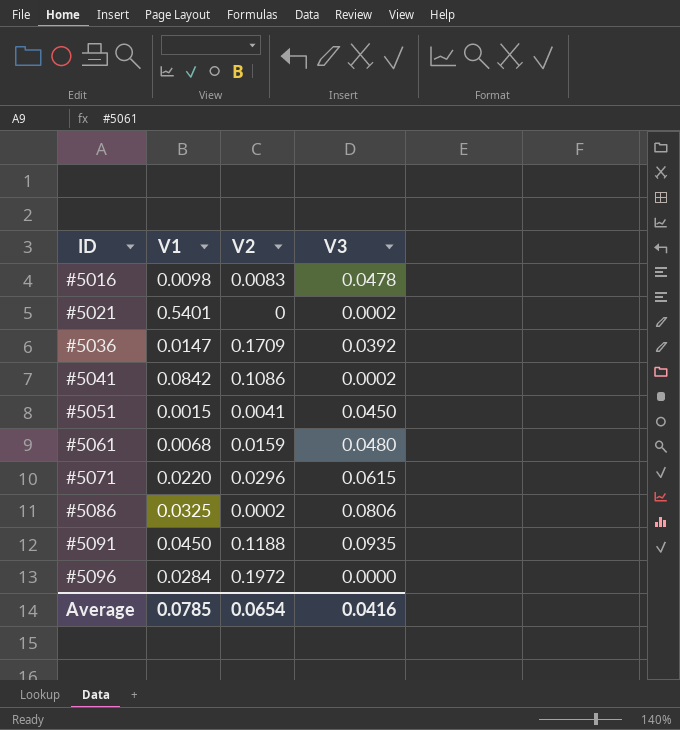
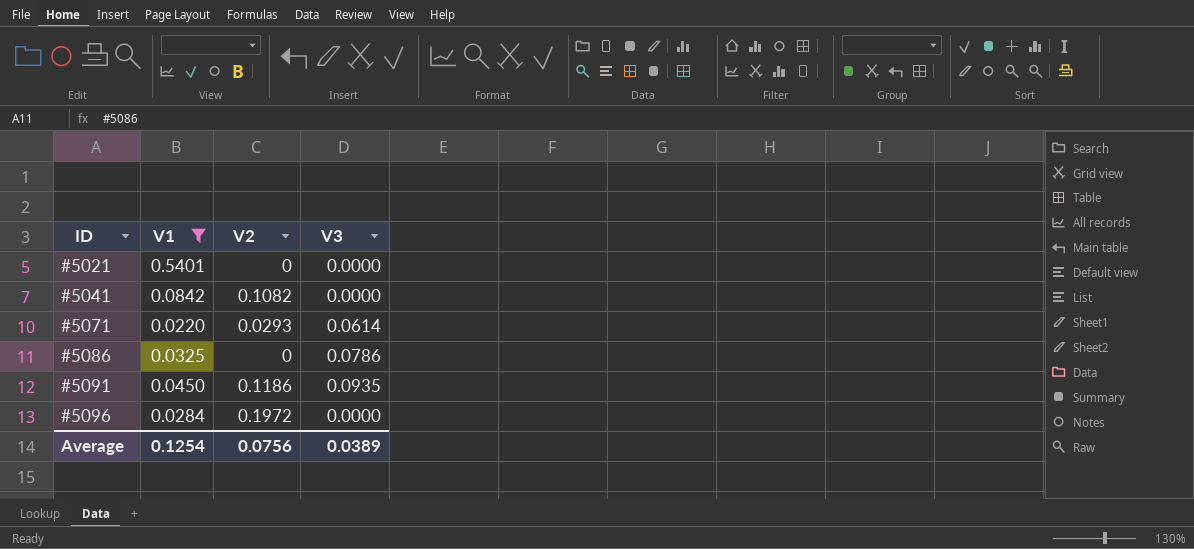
filter: none -> V1 >= 0.0220
#5021 | V3: 0.0002 -> 0.0000
#5041 | V2: 0.1086 -> 0.1082
#5041 | V3: 0.0002 -> 0.0000
#5071 | V2: 0.0296 -> 0.0293
#5071 | V3: 0.0615 -> 0.0614
#5086 | V2: 0.0002 -> 0
#5086 | V3: 0.0806 -> 0.0786
#5091 | V2: 0.1188 -> 0.1186
Average | V1: 0.0785 -> 0.1254
Average | V2: 0.0654 -> 0.0756
Average | V3: 0.0416 -> 0.0389

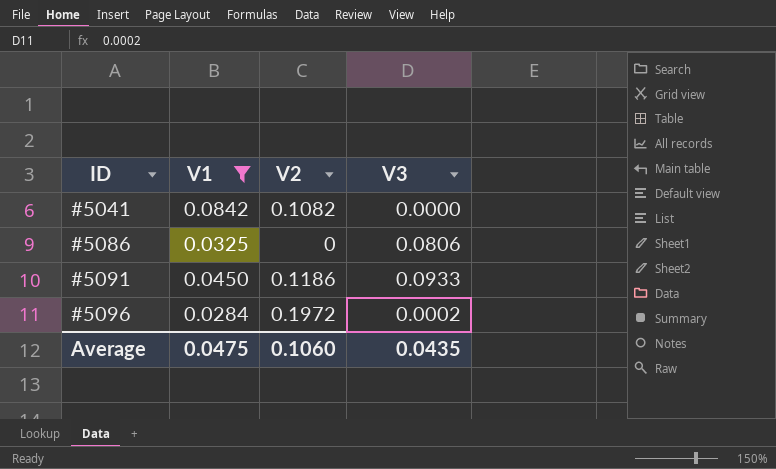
row #5021: 0.5401 | 0 | 0.0000 -> none
row #5071: 0.0220 | 0.0293 | 0.0614 -> none
#5086 | V3: 0.0786 -> 0.0806
#5091 | V3: 0.0935 -> 0.0933
#5096 | V3: 0.0000 -> 0.0002
Average | V1: 0.1254 -> 0.0475
Average | V2: 0.0756 -> 0.1060
Average | V3: 0.0389 -> 0.0435

